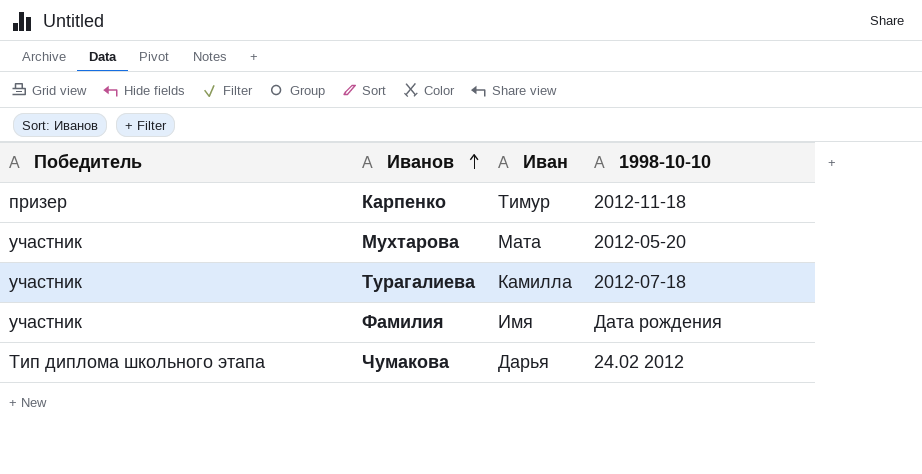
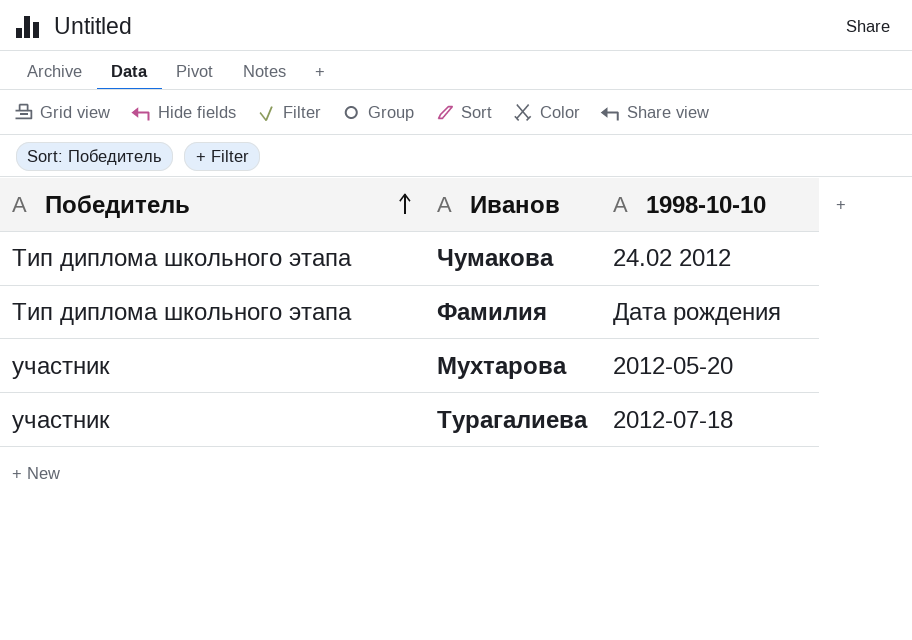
row order: Иванов ascending -> Победитель ascending
column Иван | position: 3 -> none
row Карпенко: призер | Тимур | 2012-11-18 -> none
Фамилия | Победитель: участник -> Тип диплома школьного этапа

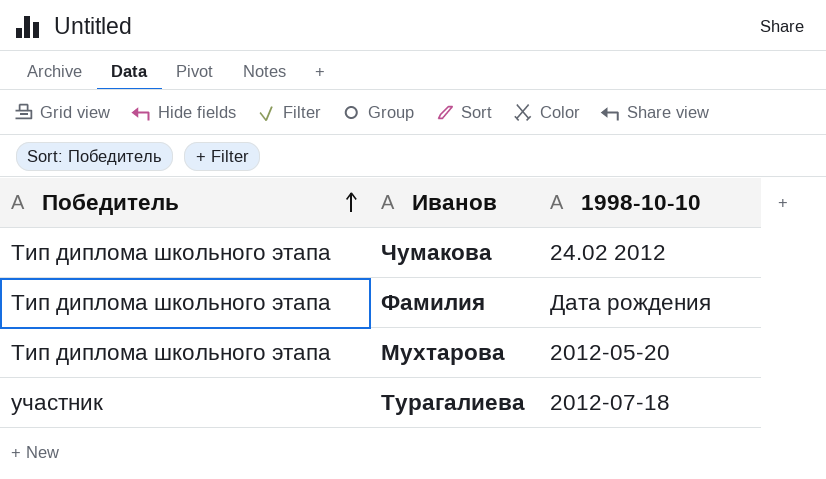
Мухтарова | Победитель: участник -> Тип диплома школьного этапа

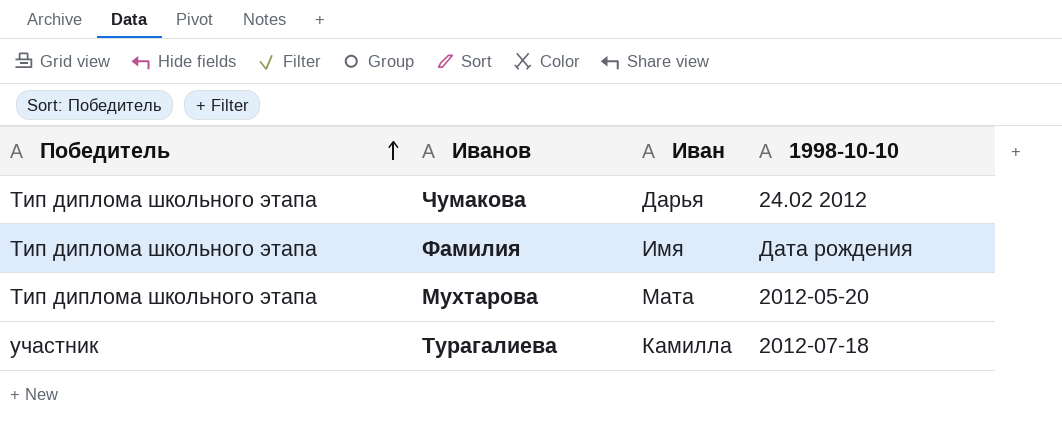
column Иван | position: none -> 3

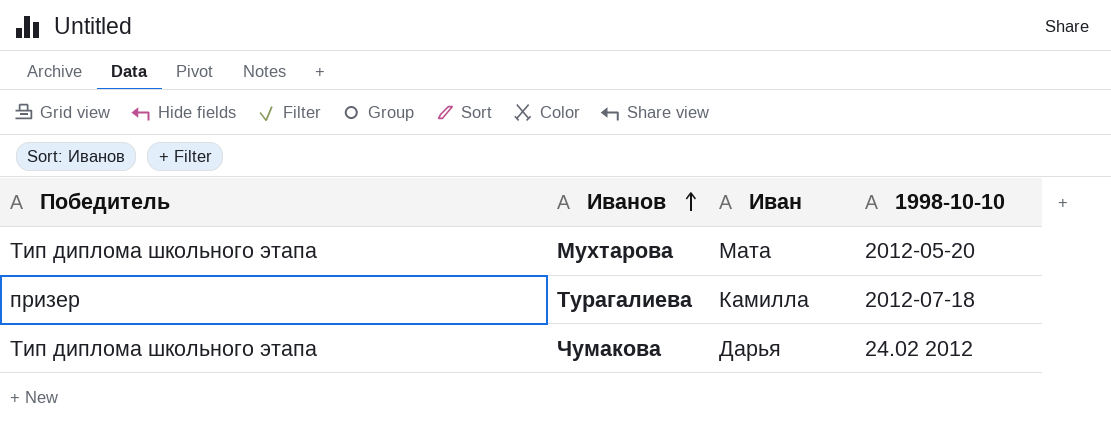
row order: Победитель ascending -> Иванов ascending
row Фамилия: Тип диплома школьного этапа | Имя | Дата рождения -> none
Турагалиева | Победитель: участник -> призер

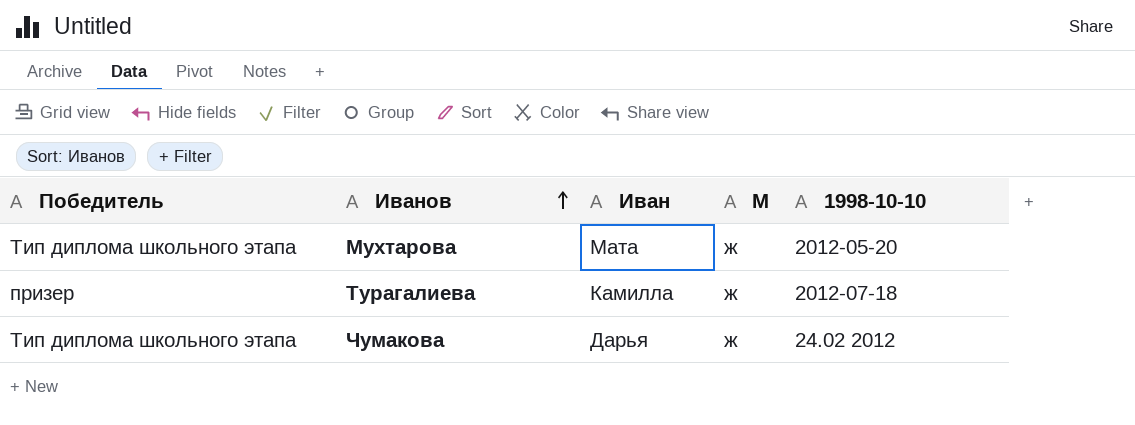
column М | position: none -> 4

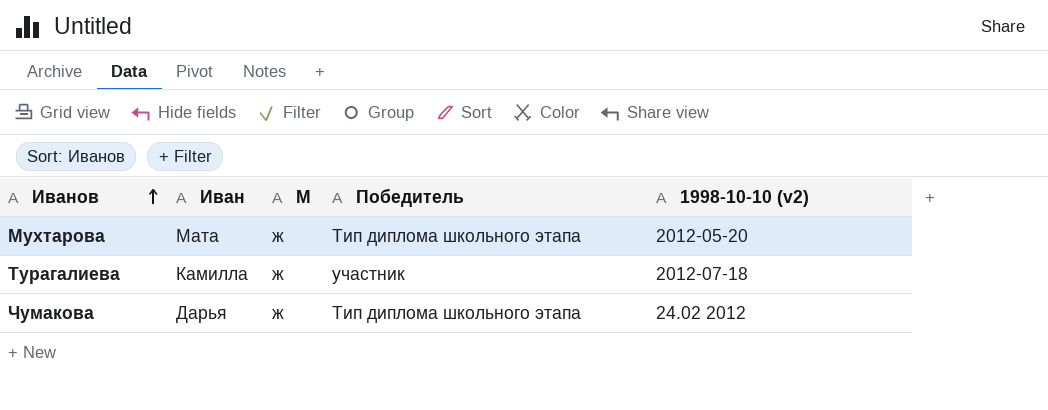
column Победитель | position: 1 -> 4
column name: 1998-10-10 -> 1998-10-10 (v2)
Турагалиева | Победитель: призер -> участник

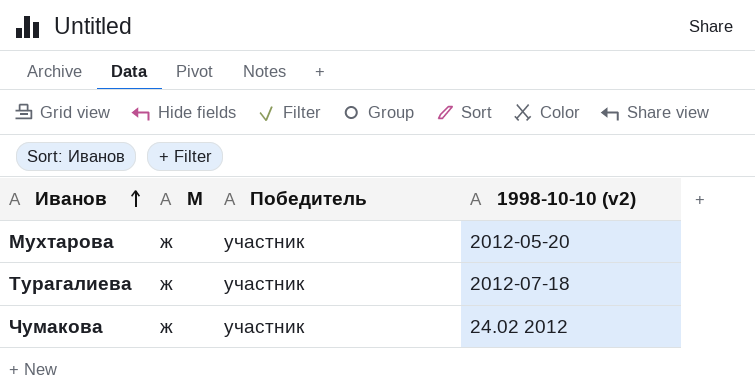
column Иван | position: 2 -> none
Мухтарова | Победитель: Тип диплома школьного этапа -> участник
Чумакова | Победитель: Тип диплома школьного этапа -> участник

